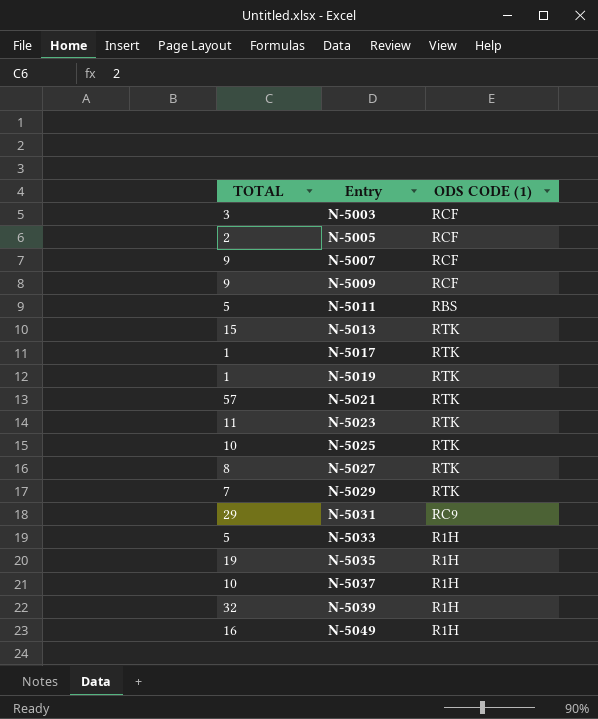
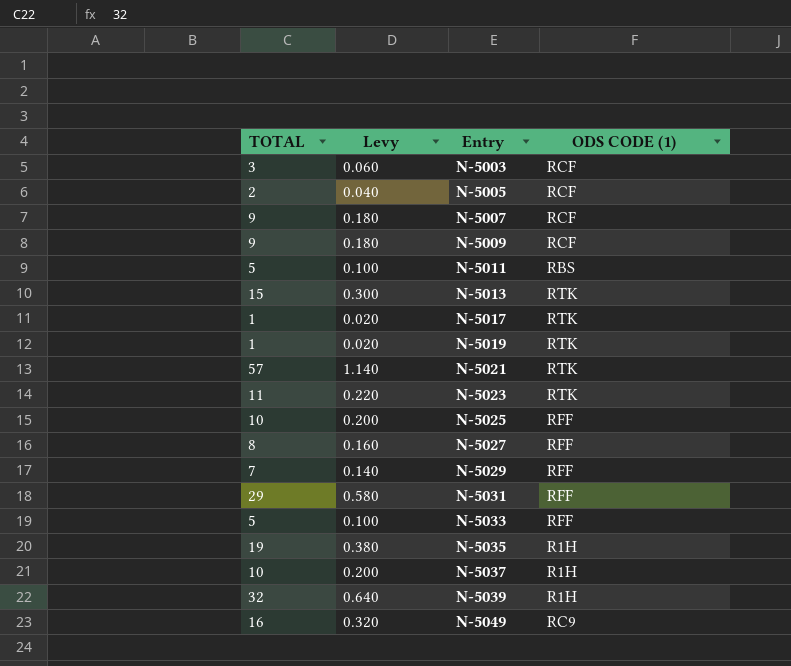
column Levy | formula: none -> [TOTAL] * 0.02
N-5025 | ODS CODE (1): RTK -> RFF
N-5027 | ODS CODE (1): RTK -> RFF
N-5029 | ODS CODE (1): RTK -> RFF
N-5031 | ODS CODE (1): RC9 -> RFF
N-5033 | ODS CODE (1): R1H -> RFF
N-5049 | ODS CODE (1): R1H -> RC9

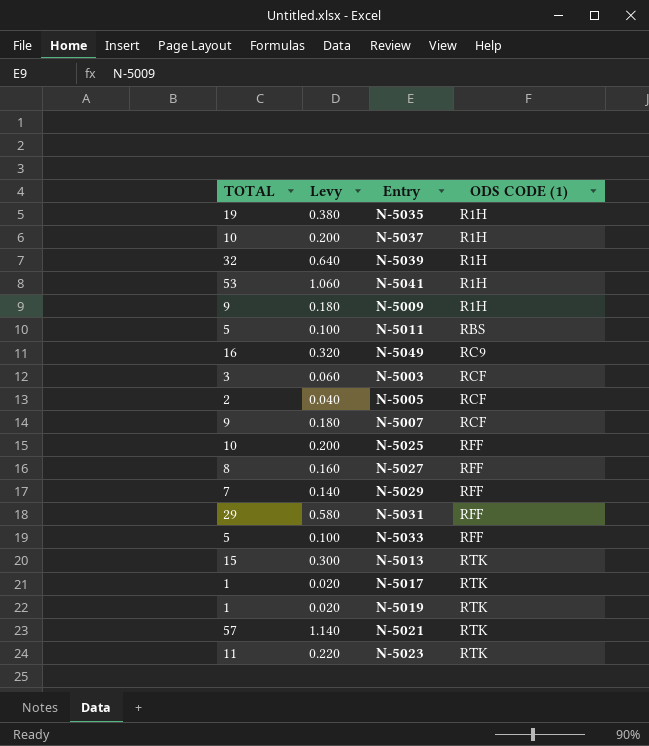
row order: Entry ascending -> ODS CODE (1) ascending
row N-5041: none -> 53 | 1.060 | R1H
N-5009 | ODS CODE (1): RCF -> R1H

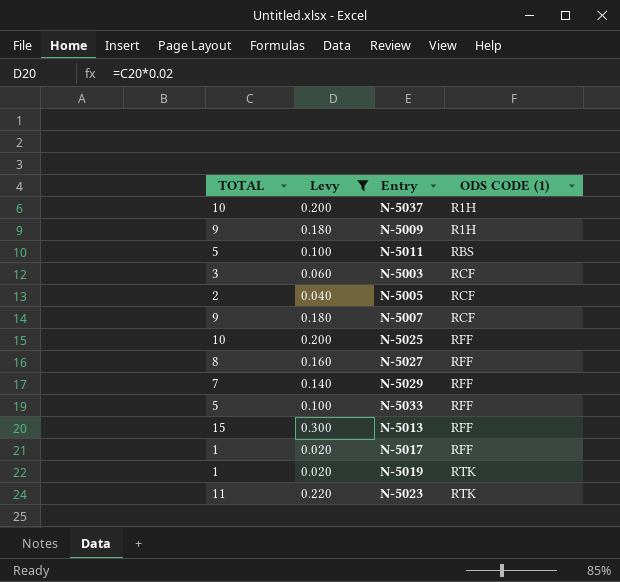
filter: none -> Levy <= 0.300
N-5013 | ODS CODE (1): RTK -> RFF
N-5017 | ODS CODE (1): RTK -> RFF

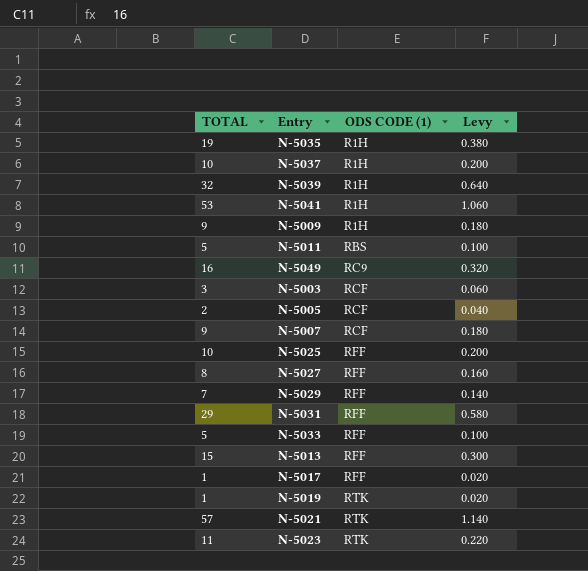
filter: Levy <= 0.300 -> none
column Levy | position: 2 -> 4

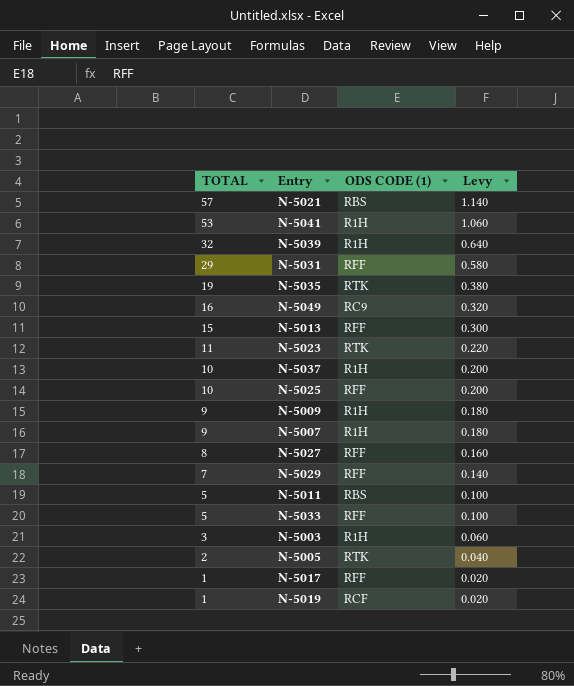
row order: ODS CODE (1) ascending -> TOTAL descending
N-5021 | ODS CODE (1): RTK -> RBS
N-5035 | ODS CODE (1): R1H -> RTK
N-5007 | ODS CODE (1): RCF -> R1H
N-5003 | ODS CODE (1): RCF -> R1H
N-5005 | ODS CODE (1): RCF -> RTK
N-5019 | ODS CODE (1): RTK -> RCF

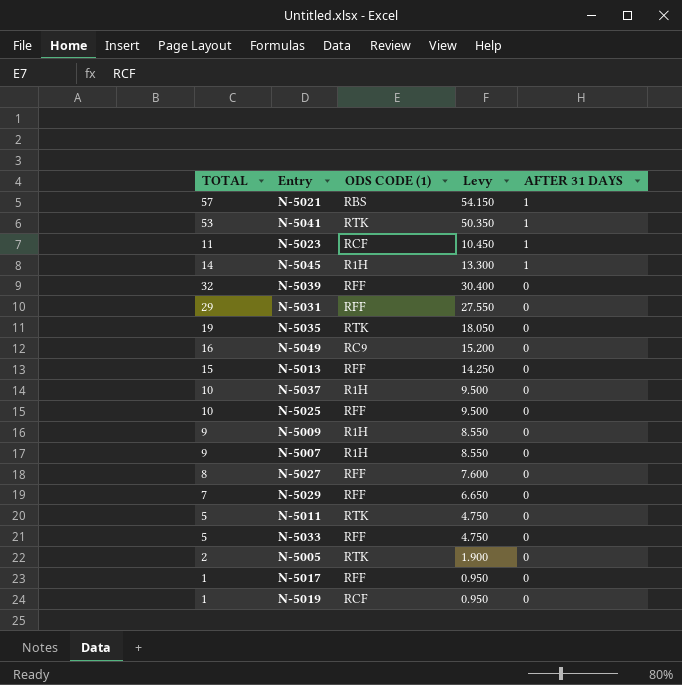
row order: TOTAL descending -> AFTER 31 DAYS descending
column Levy | formula: [TOTAL] * 0.02 -> [TOTAL] * 0.95
column AFTER 31 DAYS | position: none -> 5
row N-5003: 3 | R1H | 0.060 -> none
N-5041 | ODS CODE (1): R1H -> RTK
N-5023 | ODS CODE (1): RTK -> RCF
row N-5045: none -> 14 | R1H | 13.300 | 1
N-5039 | ODS CODE (1): R1H -> RFF
N-5011 | ODS CODE (1): RBS -> RTK

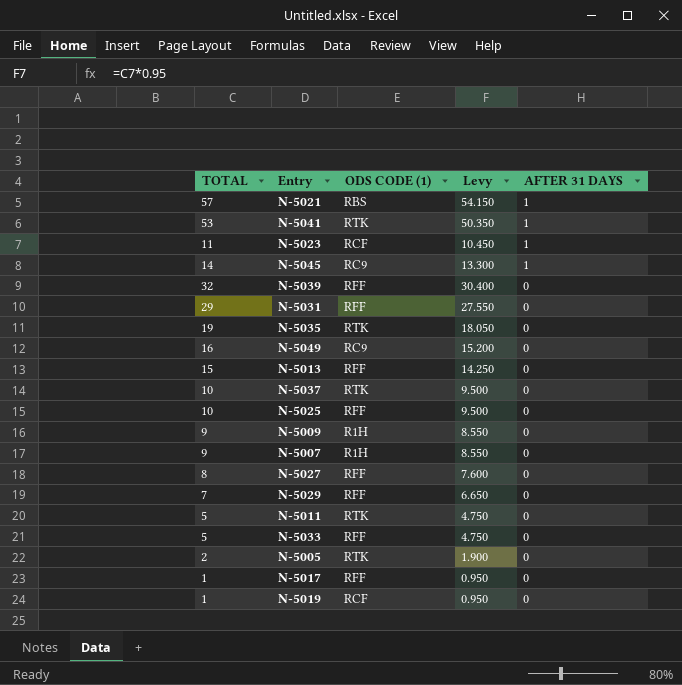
N-5045 | ODS CODE (1): R1H -> RC9
N-5037 | ODS CODE (1): R1H -> RTK

